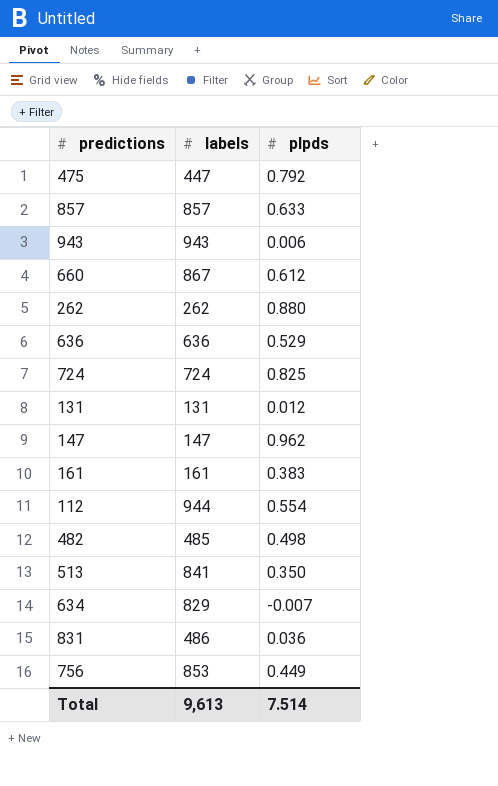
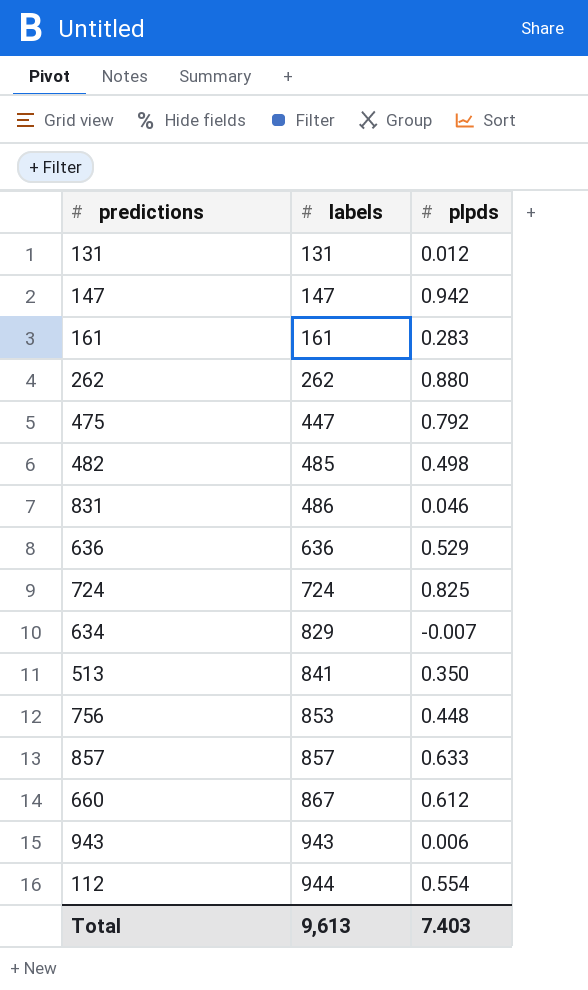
row order: none -> labels ascending
147 | plpds: 0.962 -> 0.942
161 | plpds: 0.383 -> 0.283
831 | plpds: 0.036 -> 0.046
756 | plpds: 0.449 -> 0.448
Total | plpds: 7.514 -> 7.403

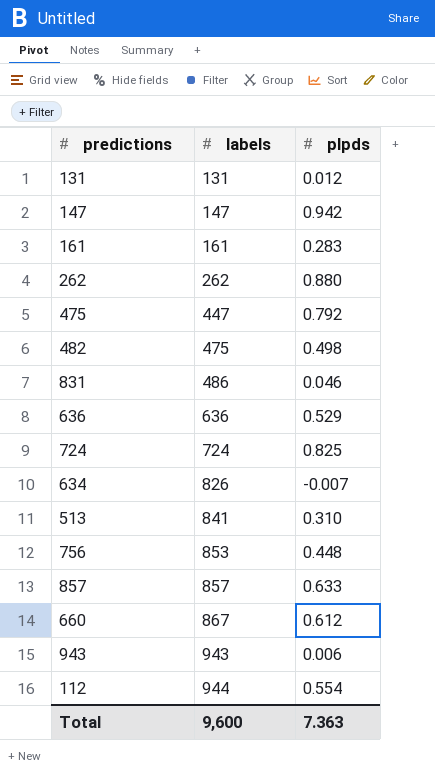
482 | labels: 485 -> 475
634 | labels: 829 -> 826
513 | plpds: 0.350 -> 0.310
Total | labels: 9,613 -> 9,600
Total | plpds: 7.403 -> 7.363

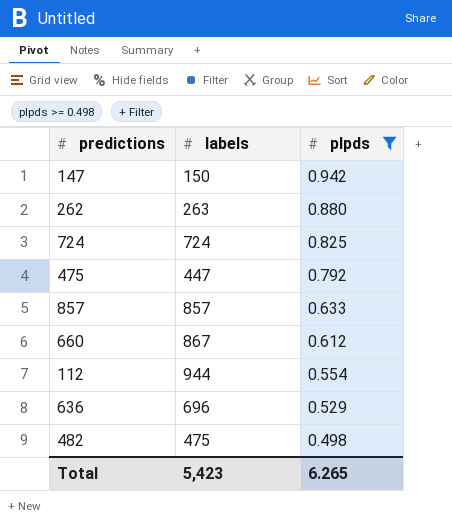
filter: none -> plpds >= 0.498
row order: labels ascending -> plpds descending
147 | labels: 147 -> 150
262 | labels: 262 -> 263
636 | labels: 636 -> 696
Total | labels: 9,600 -> 5,423
Total | plpds: 7.363 -> 6.265

